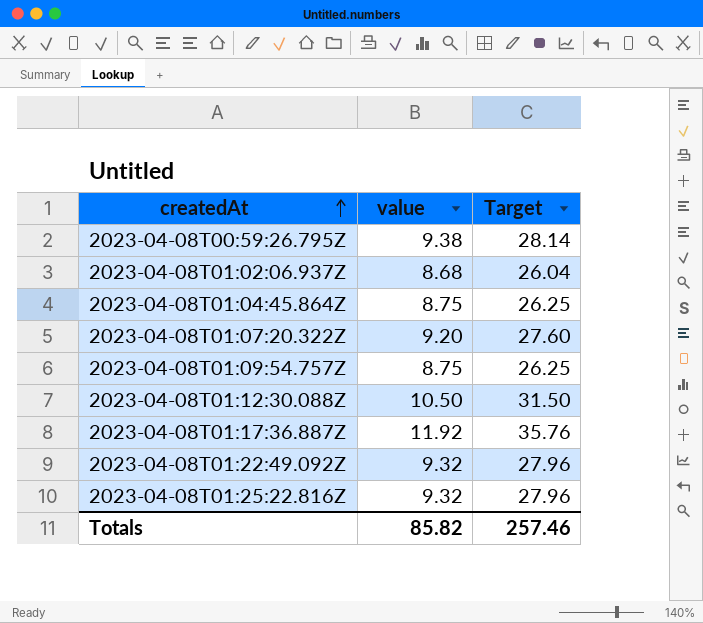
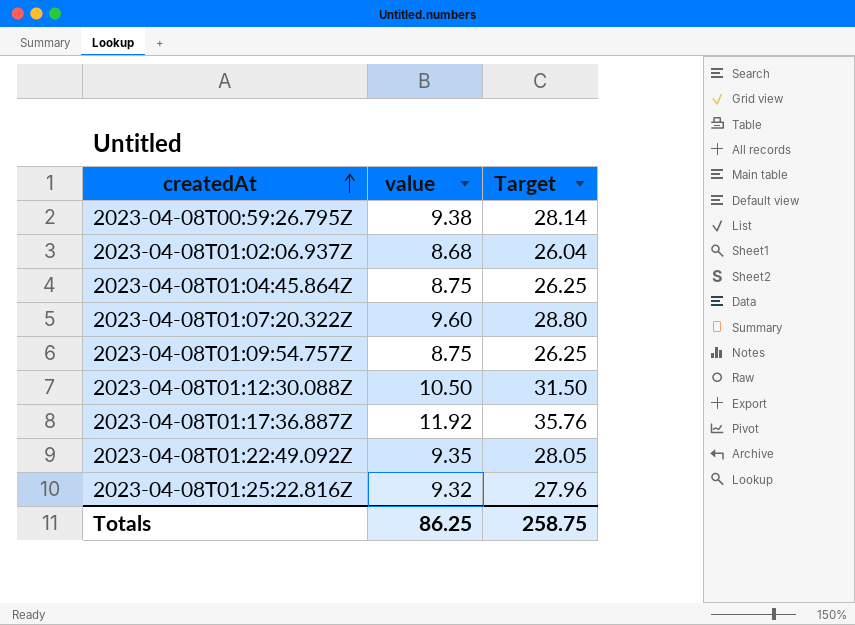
2023-04-08T01:07:20.322Z | value: 9.20 -> 9.60
2023-04-08T01:07:20.322Z | Target: 27.60 -> 28.80
2023-04-08T01:22:49.092Z | value: 9.32 -> 9.35
2023-04-08T01:22:49.092Z | Target: 27.96 -> 28.05
Totals | value: 85.82 -> 86.25
Totals | Target: 257.46 -> 258.75

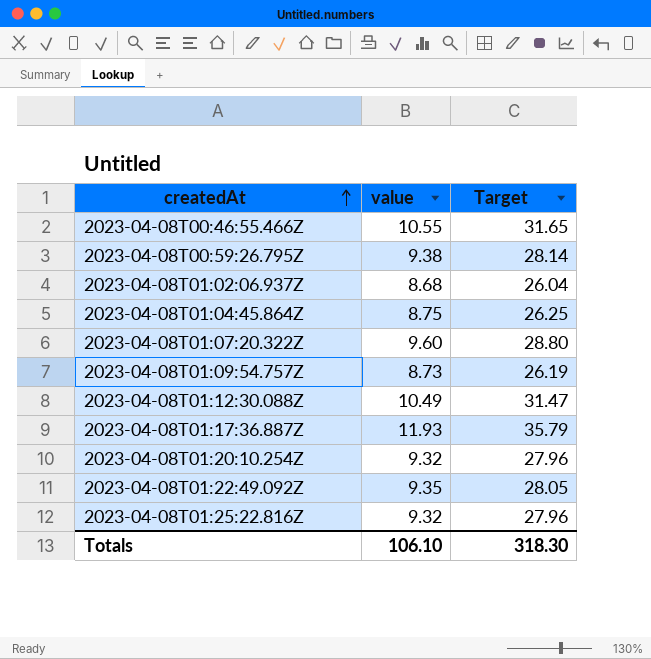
row 2023-04-08T00:46:55.466Z: none -> 10.55 | 31.65
2023-04-08T01:09:54.757Z | value: 8.75 -> 8.73
2023-04-08T01:09:54.757Z | Target: 26.25 -> 26.19
2023-04-08T01:12:30.088Z | value: 10.50 -> 10.49
2023-04-08T01:12:30.088Z | Target: 31.50 -> 31.47
2023-04-08T01:17:36.887Z | value: 11.92 -> 11.93
2023-04-08T01:17:36.887Z | Target: 35.76 -> 35.79
row 2023-04-08T01:20:10.254Z: none -> 9.32 | 27.96
Totals | value: 86.25 -> 106.10
Totals | Target: 258.75 -> 318.30

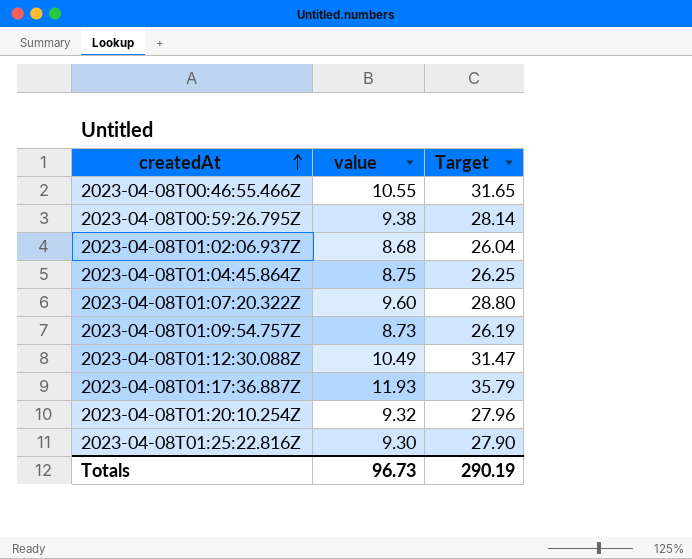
row 2023-04-08T01:22:49.092Z: 9.35 | 28.05 -> none
2023-04-08T01:25:22.816Z | value: 9.32 -> 9.30
2023-04-08T01:25:22.816Z | Target: 27.96 -> 27.90
Totals | value: 106.10 -> 96.73
Totals | Target: 318.30 -> 290.19

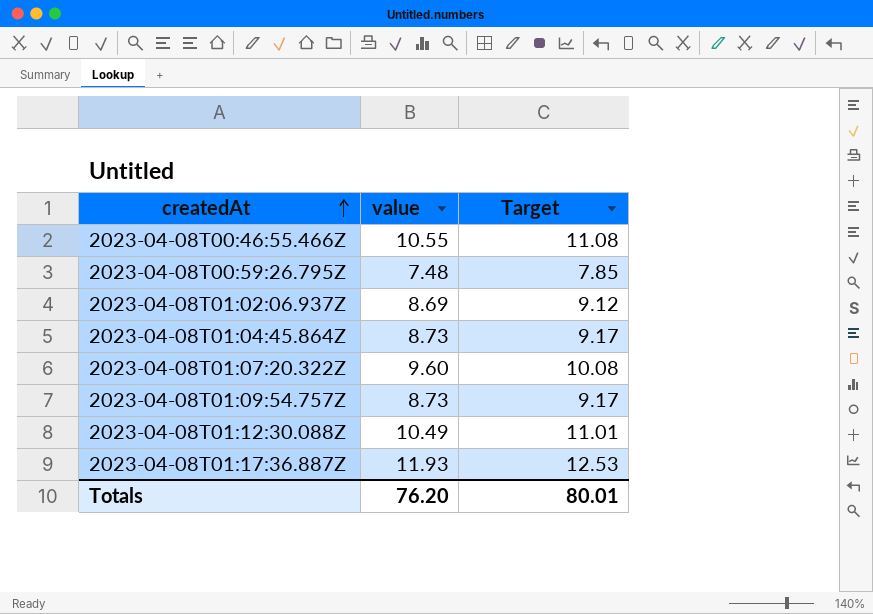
column Target | formula: [value] * 3 -> [value] * 1.05
row 2023-04-08T01:20:10.254Z: 9.32 | 27.96 -> none
row 2023-04-08T01:25:22.816Z: 9.30 | 27.90 -> none
2023-04-08T00:59:26.795Z | value: 9.38 -> 7.48
2023-04-08T01:02:06.937Z | value: 8.68 -> 8.69
2023-04-08T01:04:45.864Z | value: 8.75 -> 8.73
Totals | value: 96.73 -> 76.20
Totals | Target: 290.19 -> 80.01

